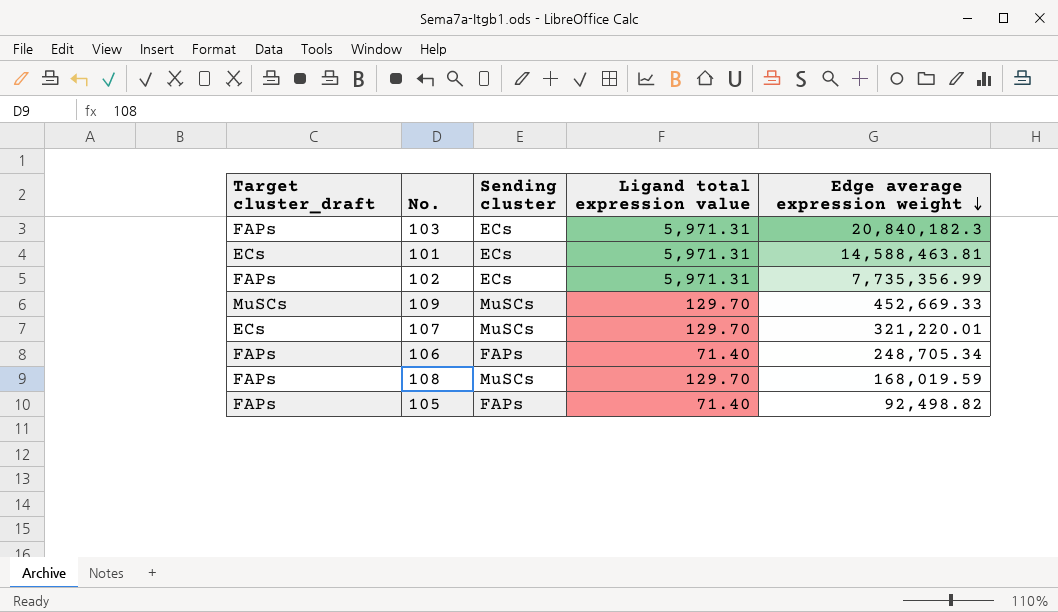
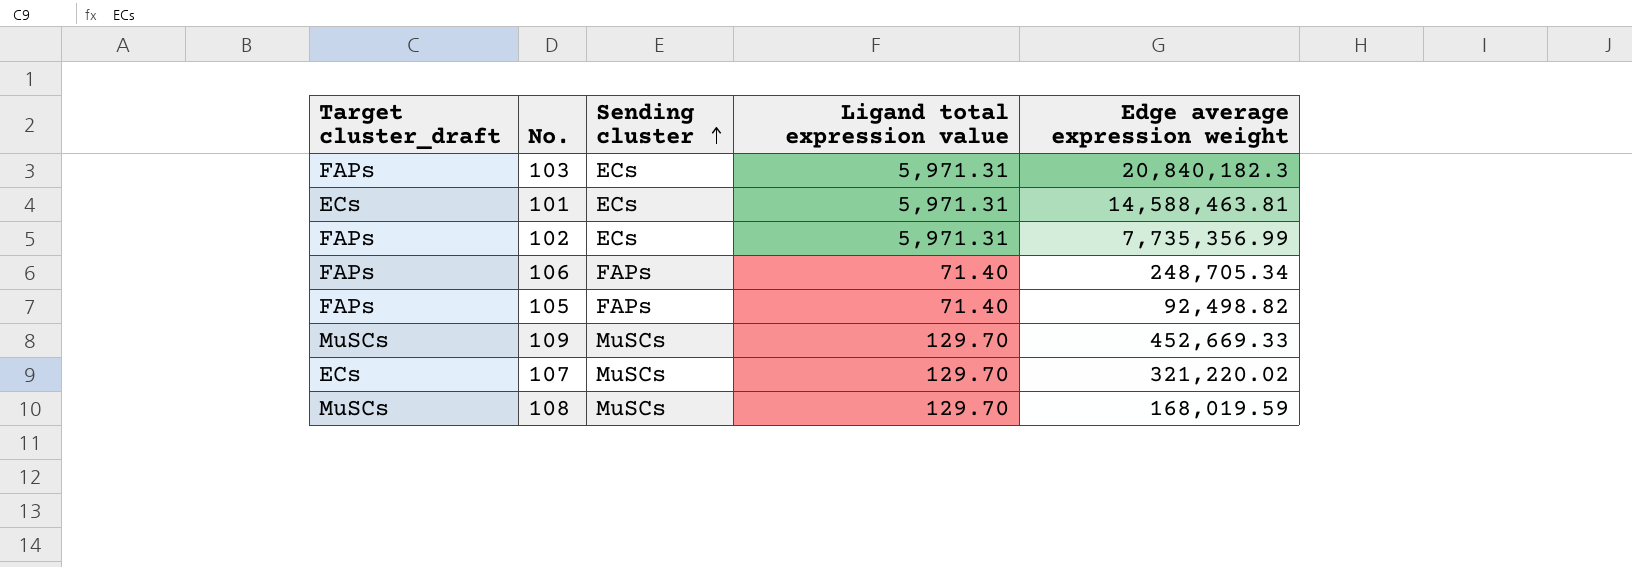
row order: Edge average expression weight descending -> Sending cluster ascending
107 | Edge average expression weight: 321,220.01 -> 321,220.02
108 | Target cluster_draft: FAPs -> MuSCs

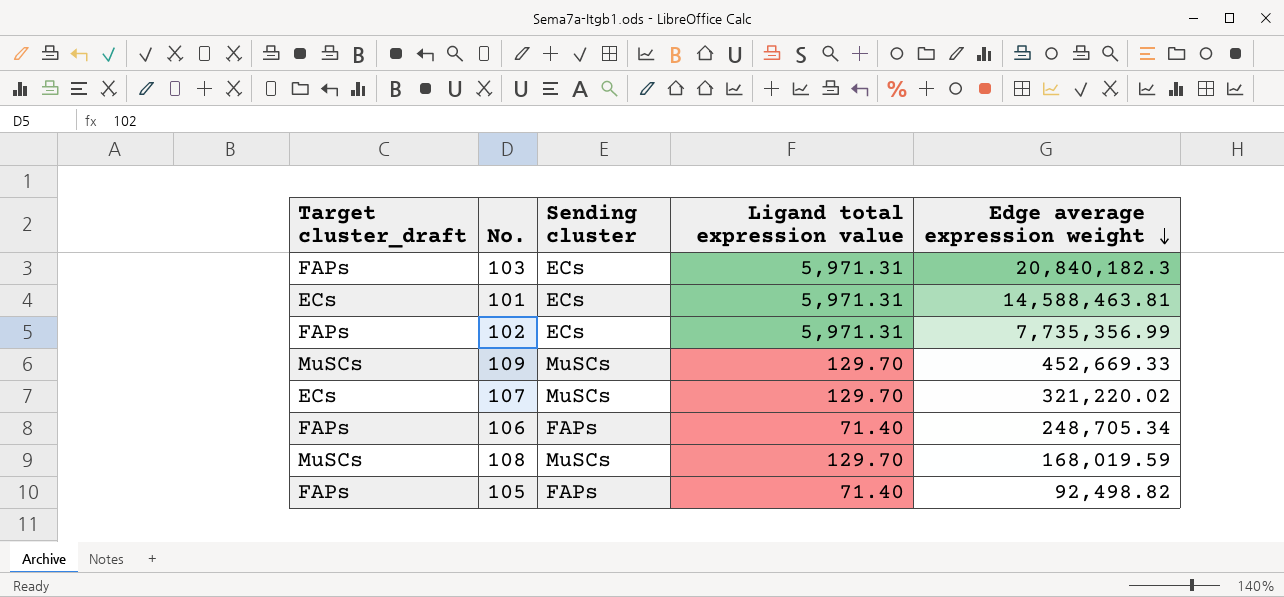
row order: Sending cluster ascending -> Edge average expression weight descending

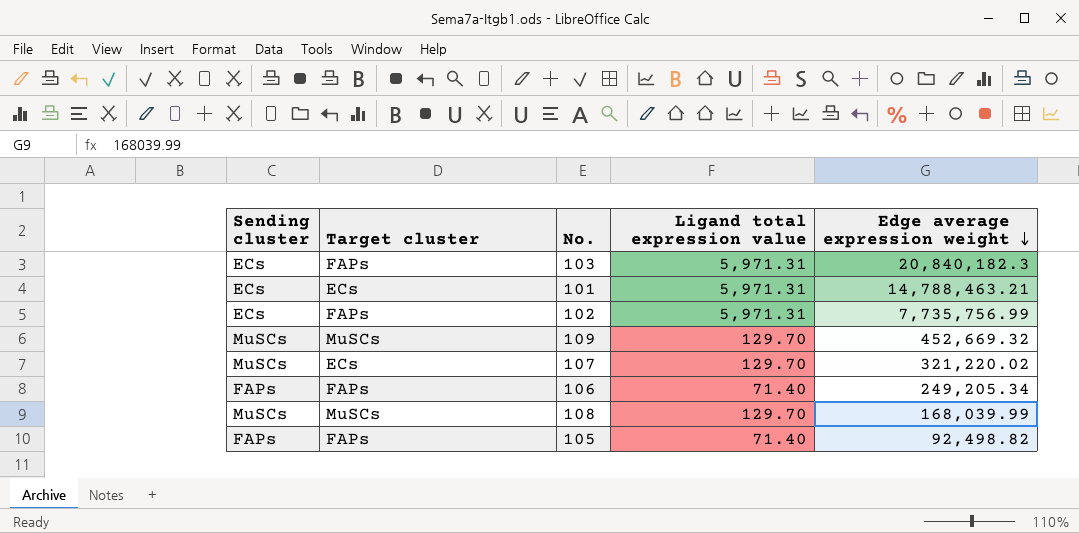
column Sending cluster | position: 3 -> 1
column name: Target cluster_draft -> Target cluster
101 | Edge average expression weight: 14,588,463.81 -> 14,788,463.21
102 | Edge average expression weight: 7,735,356.99 -> 7,735,756.99
109 | Edge average expression weight: 452,669.33 -> 452,669.32
106 | Edge average expression weight: 248,705.34 -> 249,205.34
108 | Edge average expression weight: 168,019.59 -> 168,039.99

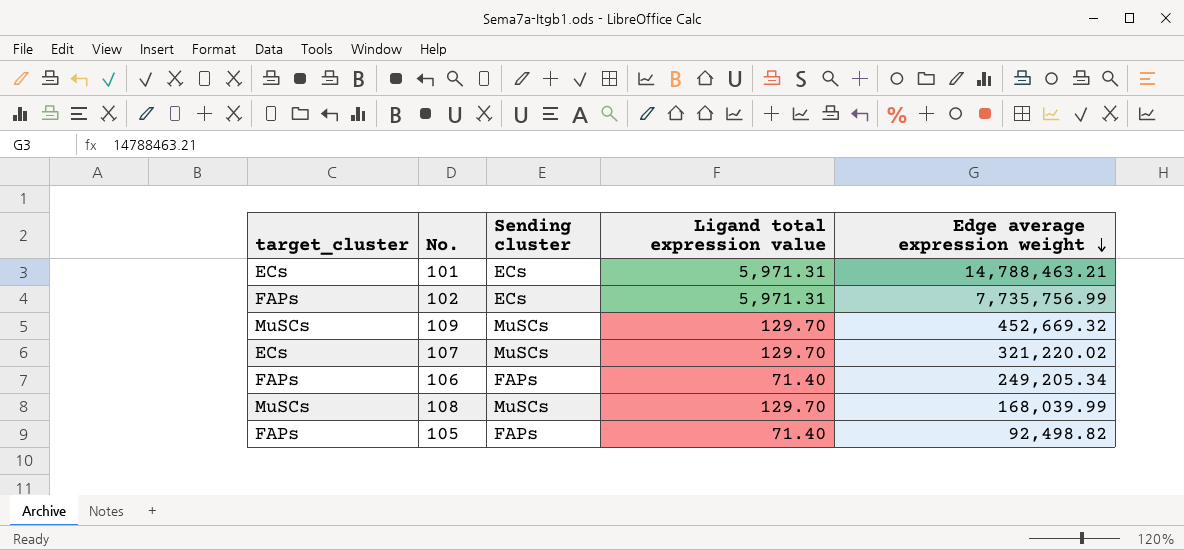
column name: Target cluster -> target_cluster
column Sending cluster | position: 1 -> 3
row 103: ECs | FAPs | 5,971.31 | 20,840,182.3 -> none

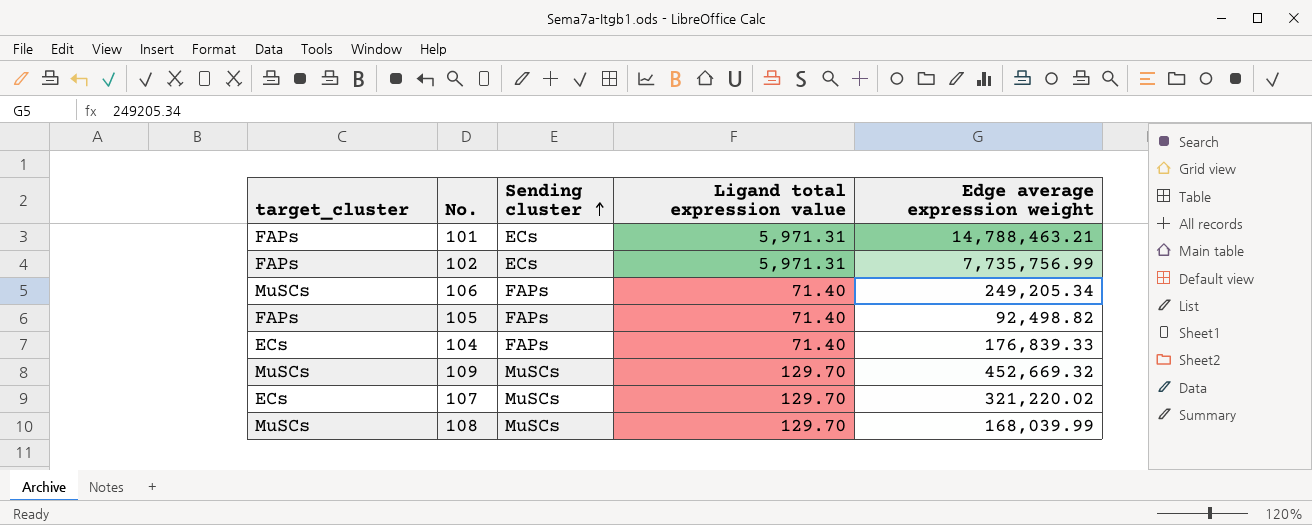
row order: Edge average expression weight descending -> Sending cluster ascending
101 | target_cluster: ECs -> FAPs
106 | target_cluster: FAPs -> MuSCs
row 104: none -> ECs | FAPs | 71.40 | 176,839.33

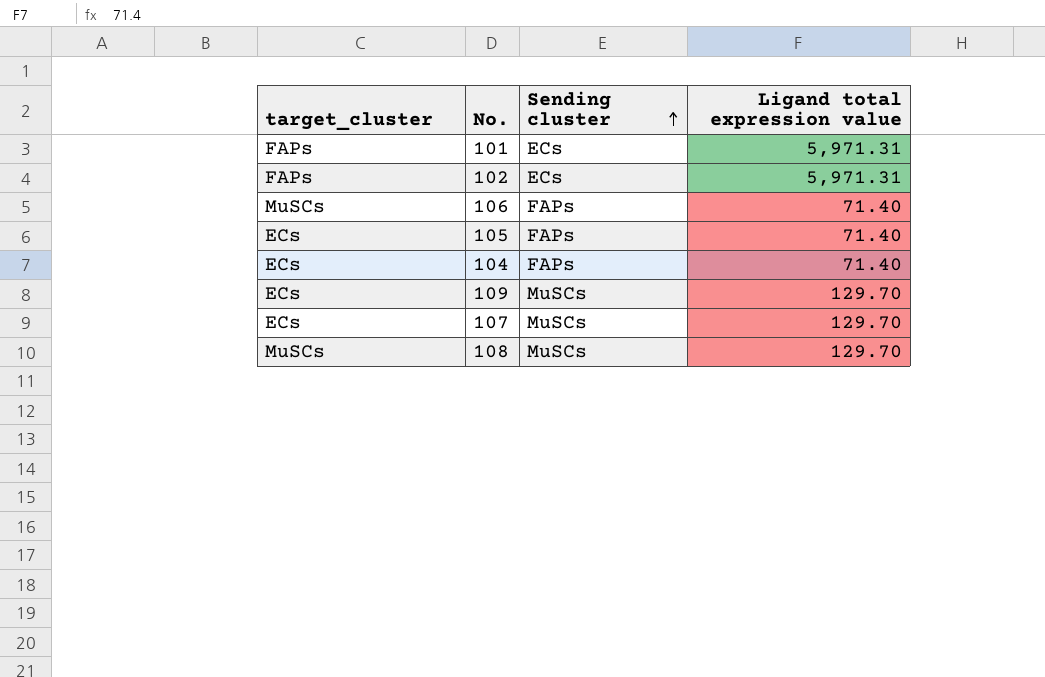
column Edge average expression weight | position: 5 -> none
105 | target_cluster: FAPs -> ECs
109 | target_cluster: MuSCs -> ECs

